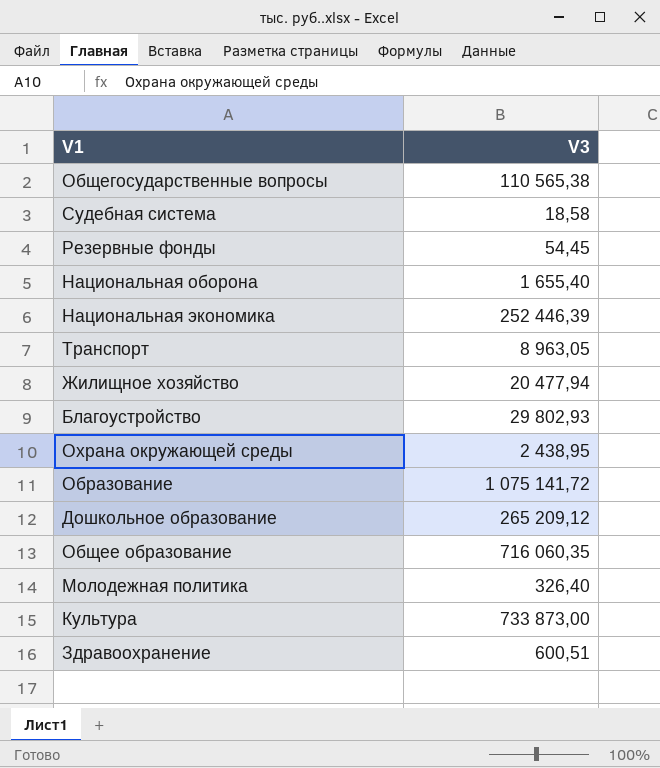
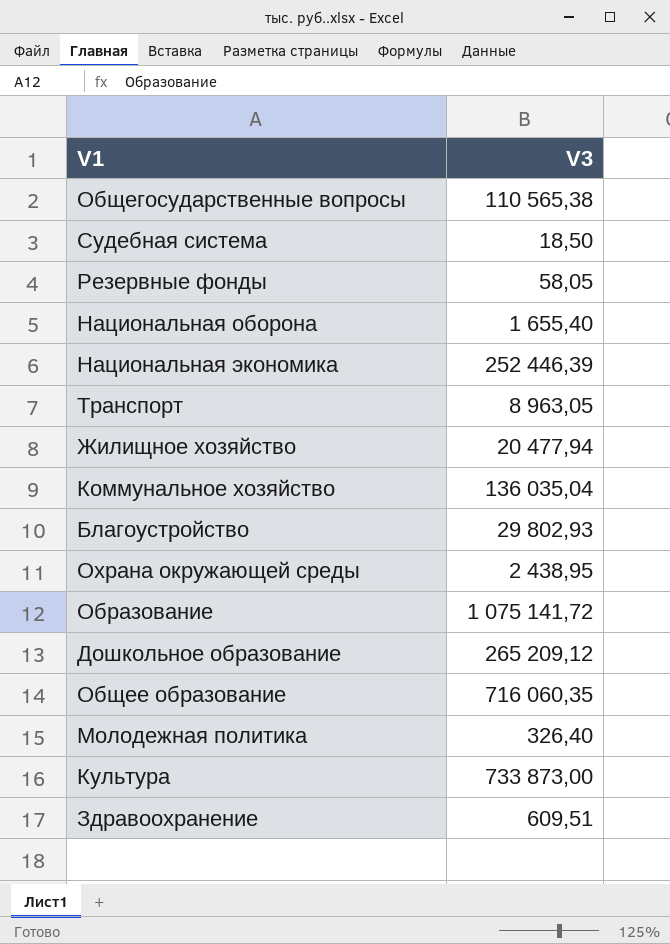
Судебная система | V3: 18,58 -> 18,50
Резервные фонды | V3: 54,45 -> 58,05
row Коммунальное хозяйство: none -> 136 035,04
Здравоохранение | V3: 600,51 -> 609,51

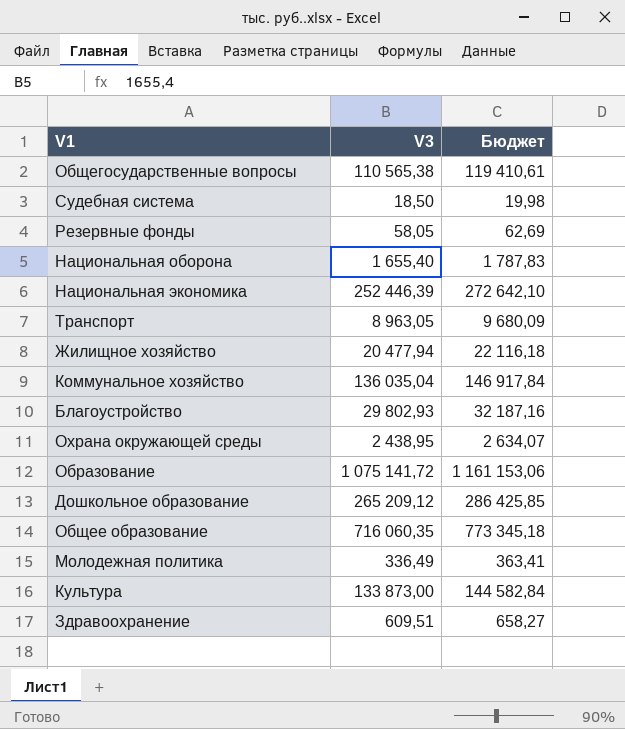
column Бюджет | formula: none -> [V3] * 1,08
Молодежная политика | V3: 326,40 -> 336,49
Культура | V3: 733 873,00 -> 133 873,00

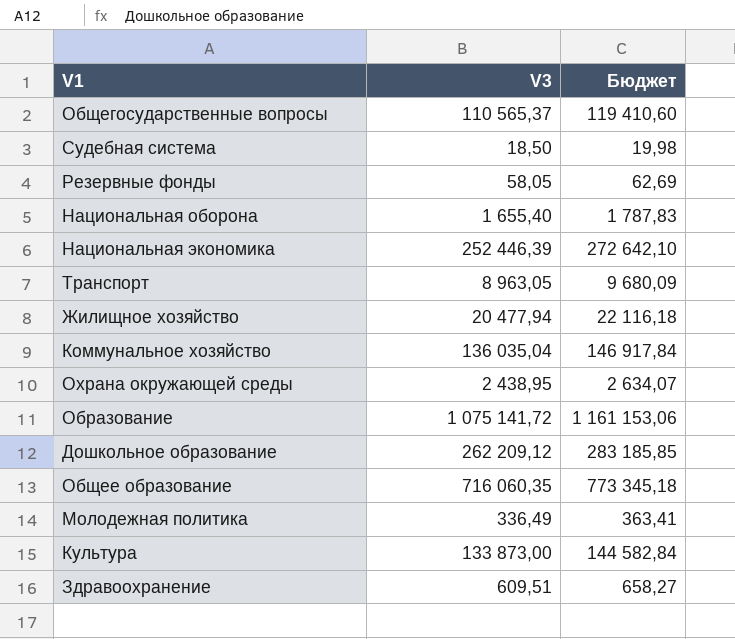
row Благоустройство: 29 802,93 | 32 187,16 -> none
Общегосударственные вопросы | V3: 110 565,38 -> 110 565,37
Общегосударственные вопросы | Бюджет: 119 410,61 -> 119 410,60
Дошкольное образование | V3: 265 209,12 -> 262 209,12
Дошкольное образование | Бюджет: 286 425,85 -> 283 185,85

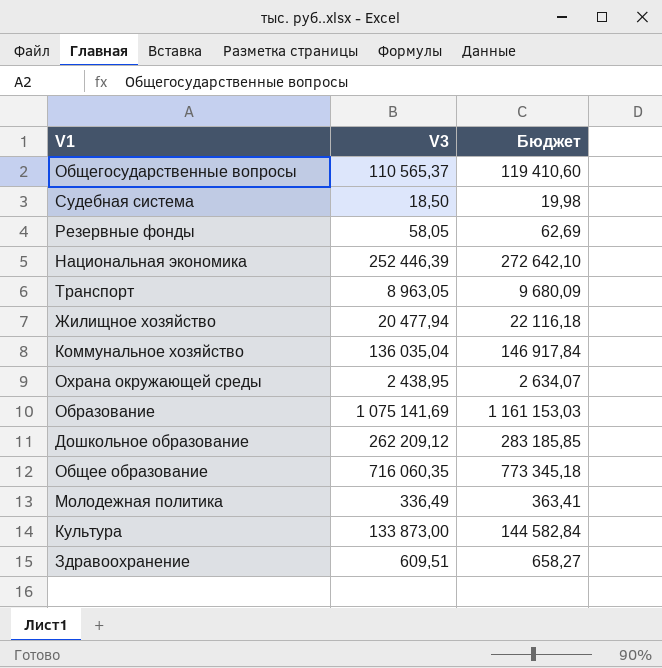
row Национальная оборона: 1 655,40 | 1 787,83 -> none
Образование | V3: 1 075 141,72 -> 1 075 141,69
Образование | Бюджет: 1 161 153,06 -> 1 161 153,03

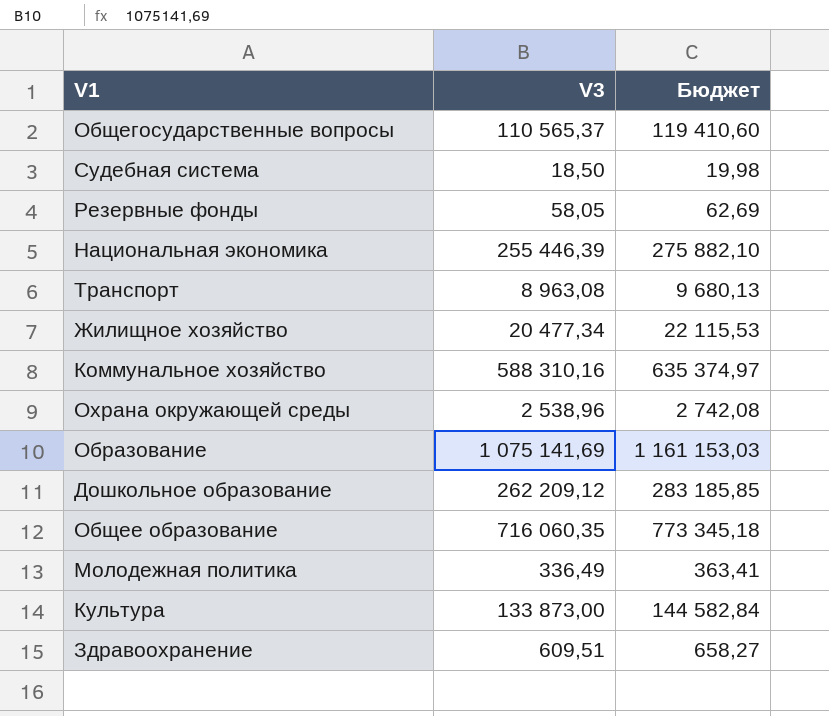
Национальная экономика | V3: 252 446,39 -> 255 446,39
Национальная экономика | Бюджет: 272 642,10 -> 275 882,10
Транспорт | V3: 8 963,05 -> 8 963,08
Транспорт | Бюджет: 9 680,09 -> 9 680,13
Жилищное хозяйство | V3: 20 477,94 -> 20 477,34
Жилищное хозяйство | Бюджет: 22 116,18 -> 22 115,53
Коммунальное хозяйство | V3: 136 035,04 -> 588 310,16
Коммунальное хозяйство | Бюджет: 146 917,84 -> 635 374,97
Охрана окружающей среды | V3: 2 438,95 -> 2 538,96
Охрана окружающей среды | Бюджет: 2 634,07 -> 2 742,08

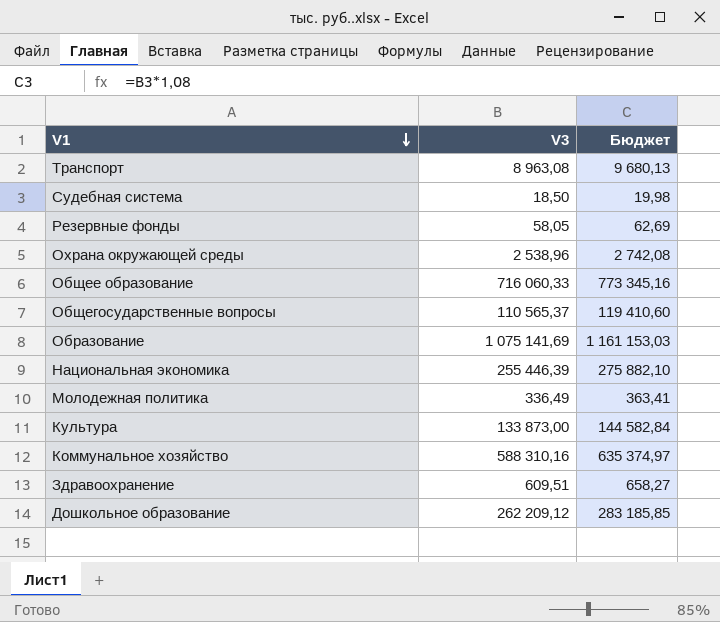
row order: none -> V1 descending
row Жилищное хозяйство: 20 477,34 | 22 115,53 -> none
Общее образование | V3: 716 060,35 -> 716 060,33
Общее образование | Бюджет: 773 345,18 -> 773 345,16

